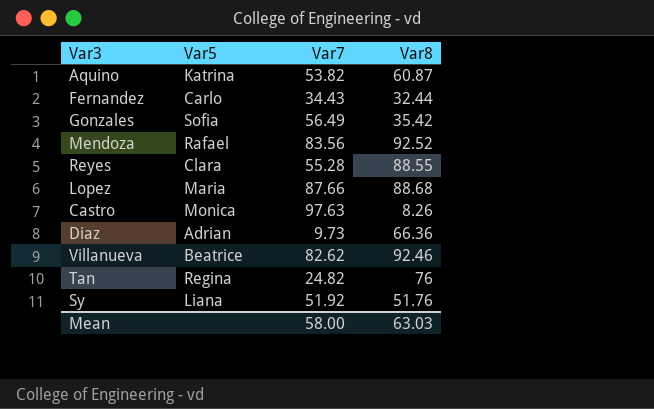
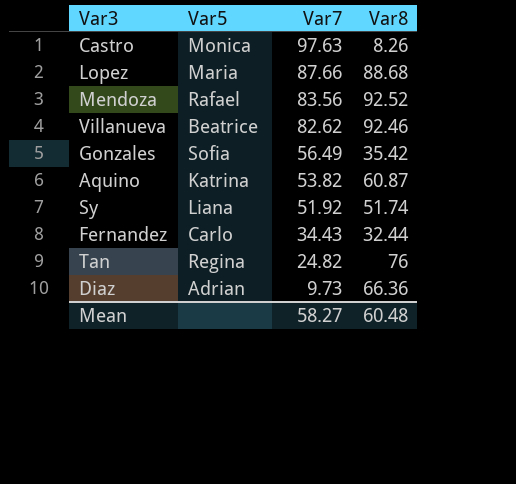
row order: none -> Var7 descending
row Reyes: Clara | 55.28 | 88.55 -> none
Sy | Var8: 51.76 -> 51.74
Mean | Var7: 58.00 -> 58.27
Mean | Var8: 63.03 -> 60.48

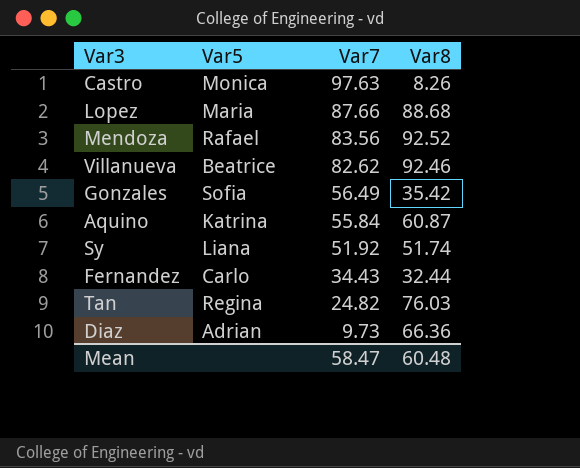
Aquino | Var7: 53.82 -> 55.84
Tan | Var8: 76 -> 76.03
Mean | Var7: 58.27 -> 58.47

